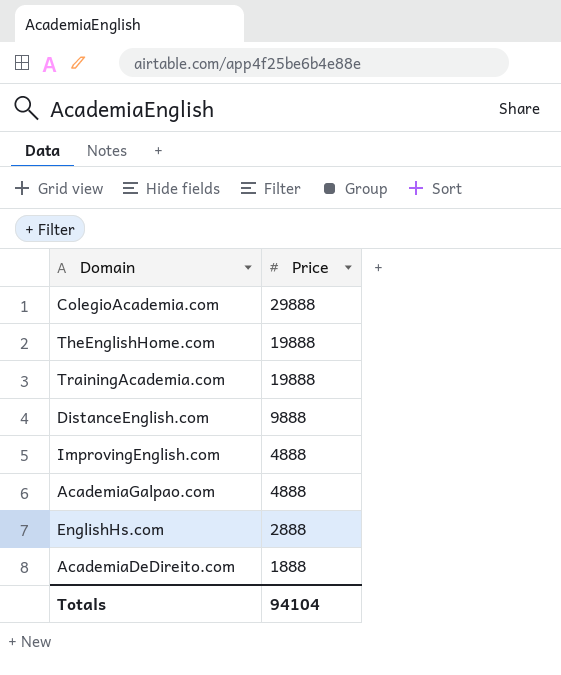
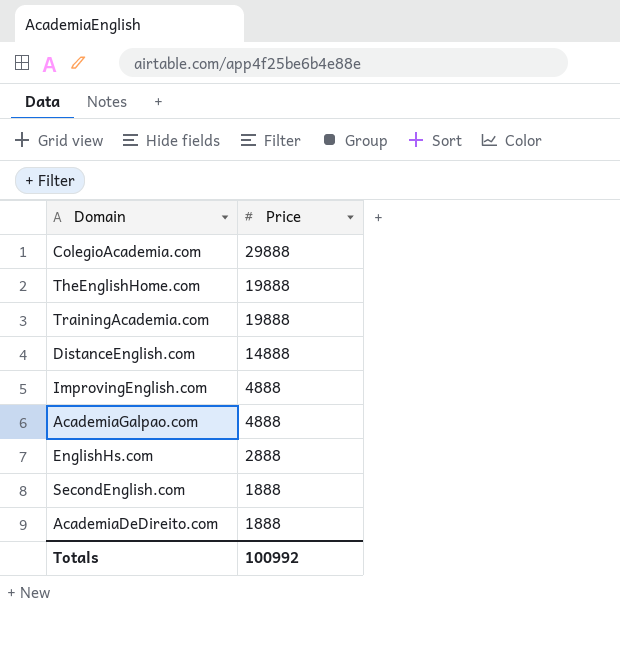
DistanceEnglish.com | Price: 9888 -> 14888
row SecondEnglish.com: none -> 1888
Totals | Price: 94104 -> 100992

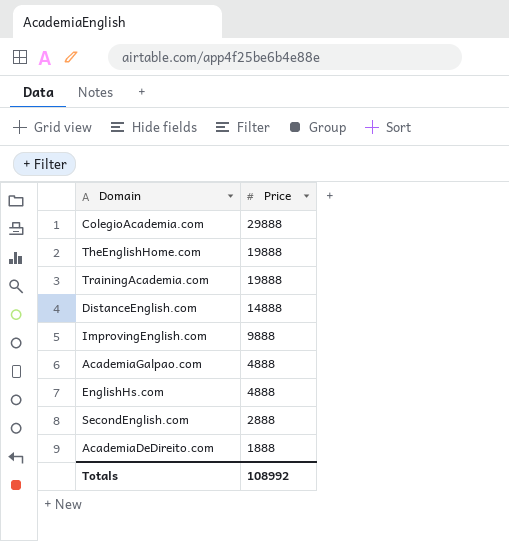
ImprovingEnglish.com | Price: 4888 -> 9888
EnglishHs.com | Price: 2888 -> 4888
SecondEnglish.com | Price: 1888 -> 2888
Totals | Price: 100992 -> 108992

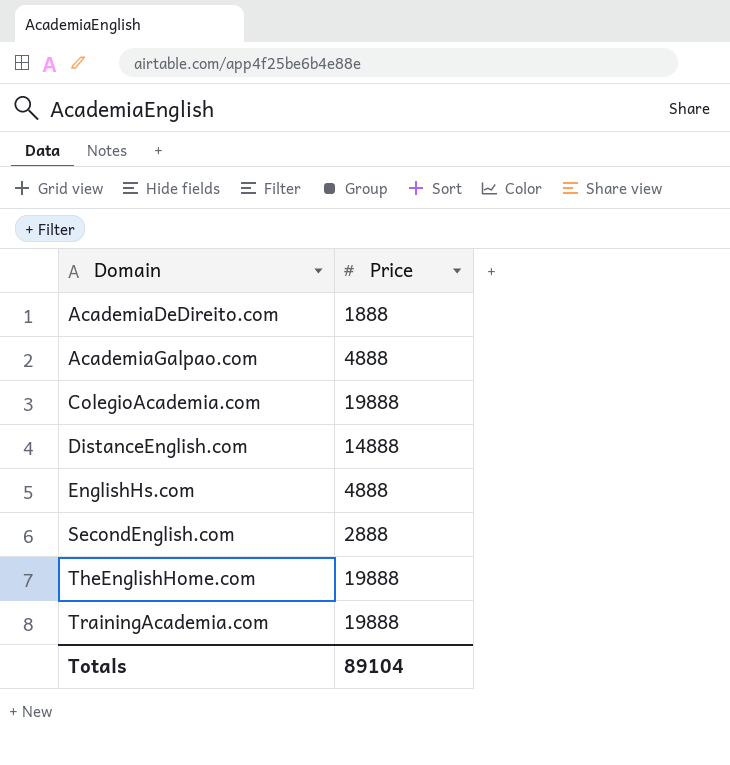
row order: Price descending -> Domain ascending
row ImprovingEnglish.com: 9888 -> none
ColegioAcademia.com | Price: 29888 -> 19888
Totals | Price: 108992 -> 89104

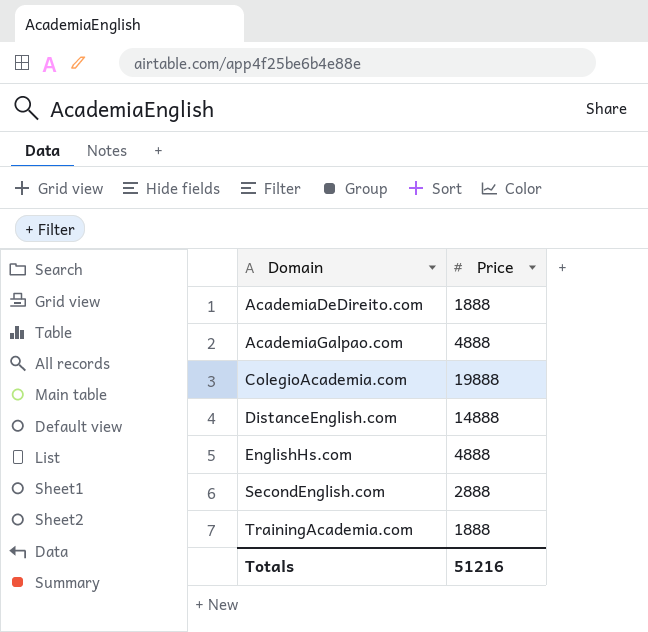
row TheEnglishHome.com: 19888 -> none
TrainingAcademia.com | Price: 19888 -> 1888
Totals | Price: 89104 -> 51216

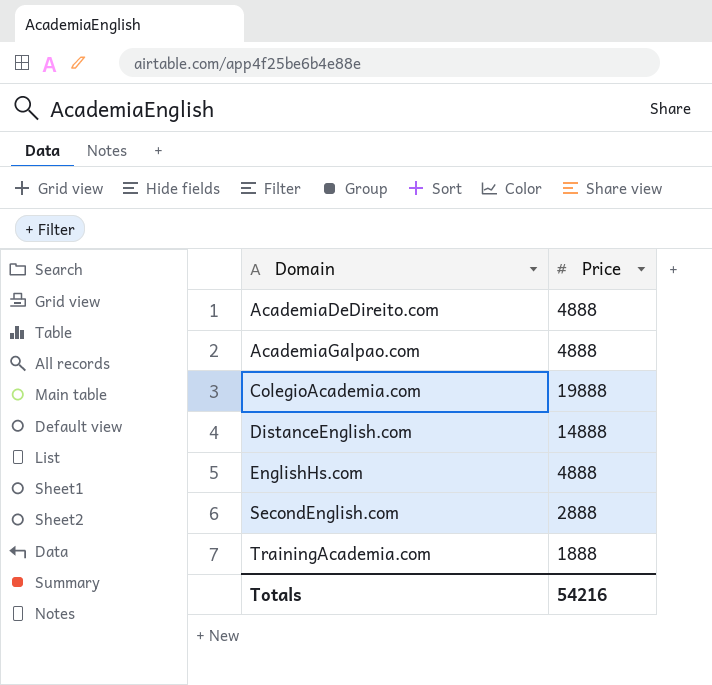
AcademiaDeDireito.com | Price: 1888 -> 4888
Totals | Price: 51216 -> 54216

